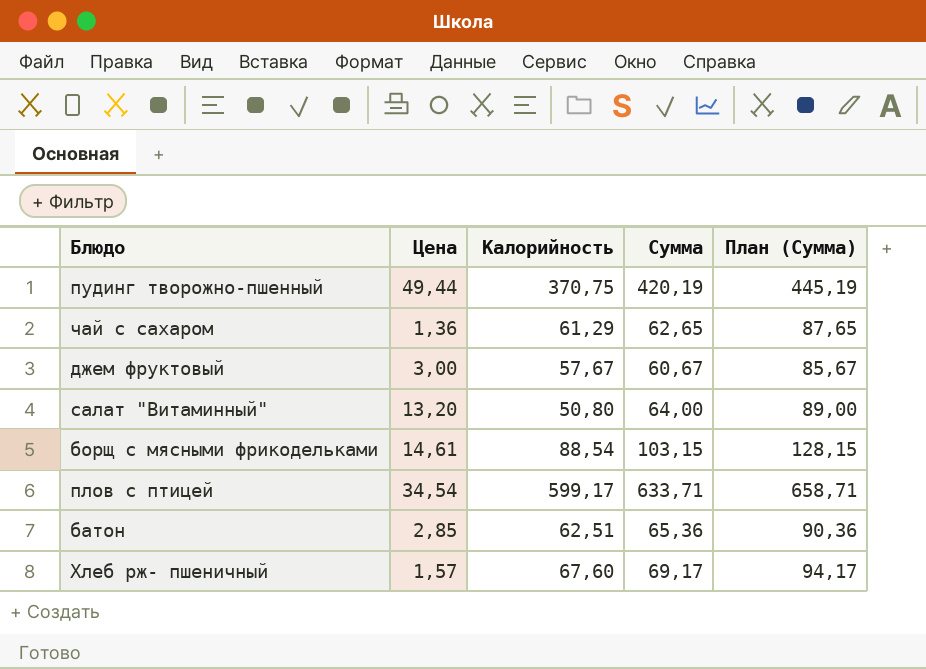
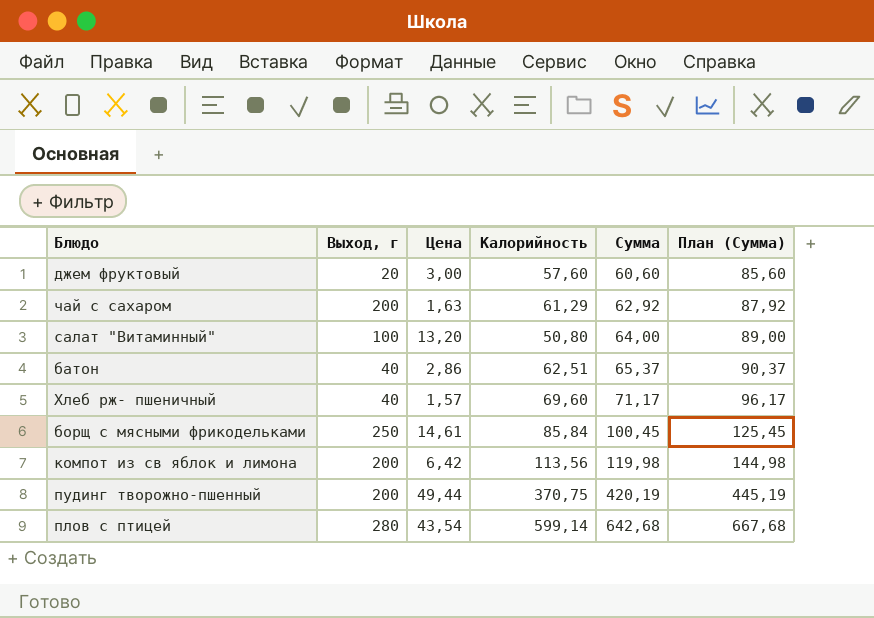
row order: none -> Сумма ascending
column Выход, г | position: none -> 2
джем фруктовый | Калорийность: 57,67 -> 57,60
джем фруктовый | Сумма: 60,67 -> 60,60
джем фруктовый | План (Сумма): 85,67 -> 85,60
чай с сахаром | Цена: 1,36 -> 1,63
чай с сахаром | Сумма: 62,65 -> 62,92
чай с сахаром | План (Сумма): 87,65 -> 87,92
батон | Цена: 2,85 -> 2,86
батон | Сумма: 65,36 -> 65,37
батон | План (Сумма): 90,36 -> 90,37
Хлеб рж- пшеничный | Калорийность: 67,60 -> 69,60
Хлеб рж- пшеничный | Сумма: 69,17 -> 71,17
Хлеб рж- пшеничный | План (Сумма): 94,17 -> 96,17
борщ с мясными фрикодельками | Калорийность: 88,54 -> 85,84
борщ с мясными фрикодельками | Сумма: 103,15 -> 100,45
борщ с мясными фрикодельками | План (Сумма): 128,15 -> 125,45
row компот из св яблок и лимона: none -> 200 | 6,42 | 113,56 | 119,98 | 144,98
плов с птицей | Цена: 34,54 -> 43,54
плов с птицей | Калорийность: 599,17 -> 599,14
плов с птицей | Сумма: 633,71 -> 642,68
плов с птицей | План (Сумма): 658,71 -> 667,68

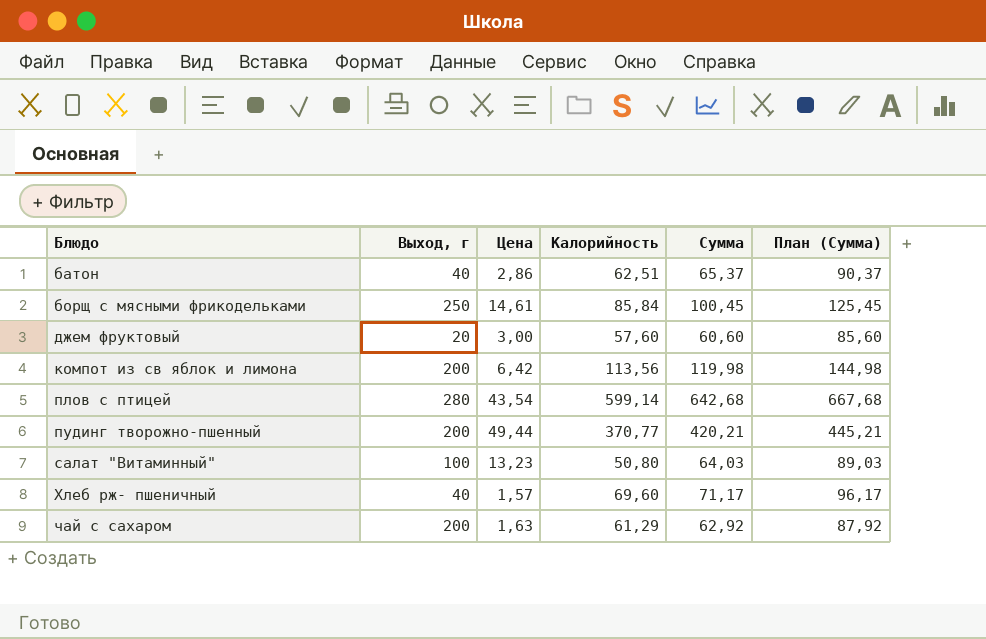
row order: Сумма ascending -> Блюдо ascending
пудинг творожно-пшенный | Калорийность: 370,75 -> 370,77
пудинг творожно-пшенный | Сумма: 420,19 -> 420,21
пудинг творожно-пшенный | План (Сумма): 445,19 -> 445,21
салат "Витаминный" | Цена: 13,20 -> 13,23
салат "Витаминный" | Сумма: 64,00 -> 64,03
салат "Витаминный" | План (Сумма): 89,00 -> 89,03

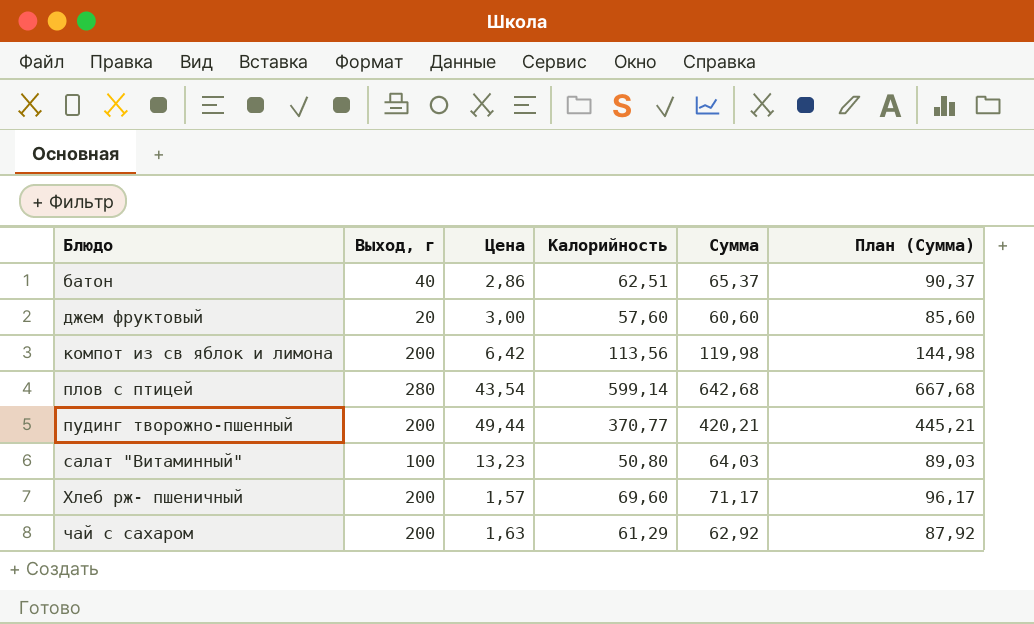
row борщ с мясными фрикодельками: 250 | 14,61 | 85,84 | 100,45 | 125,45 -> none
Хлеб рж- пшеничный | Выход, г: 40 -> 200

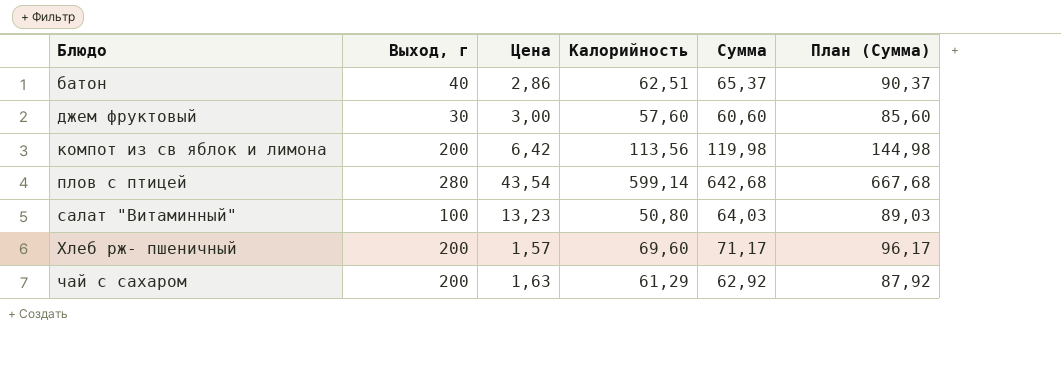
row пудинг творожно-пшенный: 200 | 49,44 | 370,77 | 420,21 | 445,21 -> none
джем фруктовый | Выход, г: 20 -> 30

